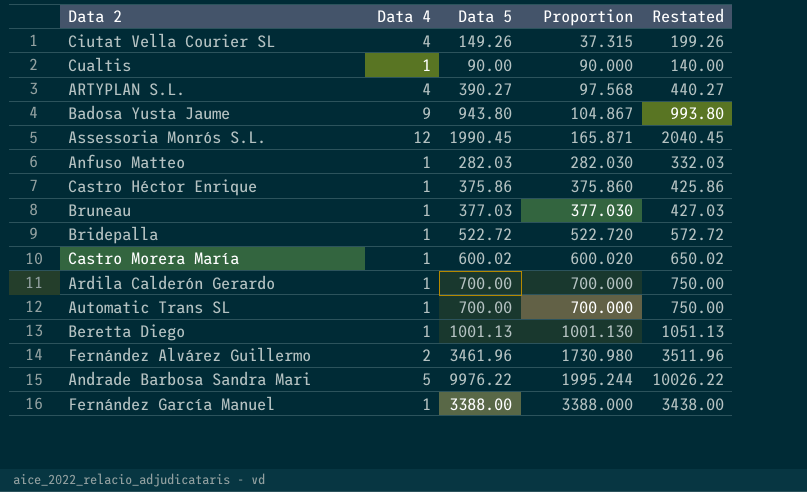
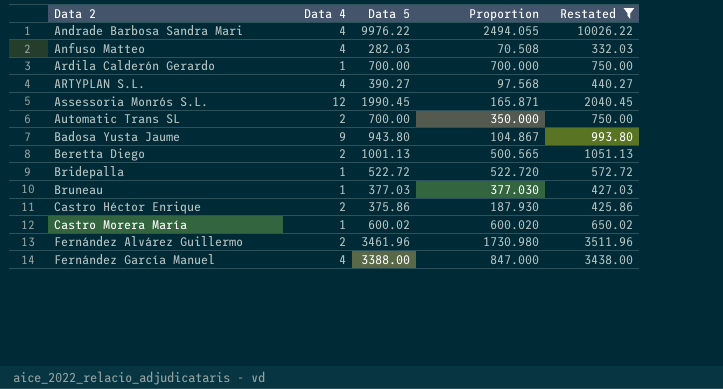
filter: none -> Restated >= 332.03
row order: Proportion ascending -> Data 2 ascending
Andrade Barbosa Sandra Mari | Data 4: 5 -> 4
Andrade Barbosa Sandra Mari | Proportion: 1995.244 -> 2494.055
Anfuso Matteo | Data 4: 1 -> 4
Anfuso Matteo | Proportion: 282.030 -> 70.508
Automatic Trans SL | Data 4: 1 -> 2
Automatic Trans SL | Proportion: 700.000 -> 350.000
Beretta Diego | Data 4: 1 -> 2
Beretta Diego | Proportion: 1001.130 -> 500.565
Castro Héctor Enrique | Data 4: 1 -> 2
Castro Héctor Enrique | Proportion: 375.860 -> 187.930
Fernández García Manuel | Data 4: 1 -> 4
Fernández García Manuel | Proportion: 3388.000 -> 847.000

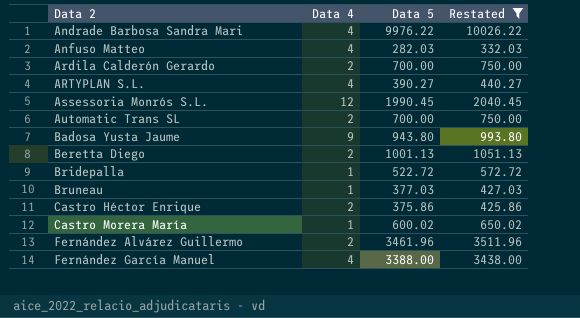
column Proportion | formula: [Data 5] / [Data 4] -> none
Ardila Calderón Gerardo | Data 4: 1 -> 2

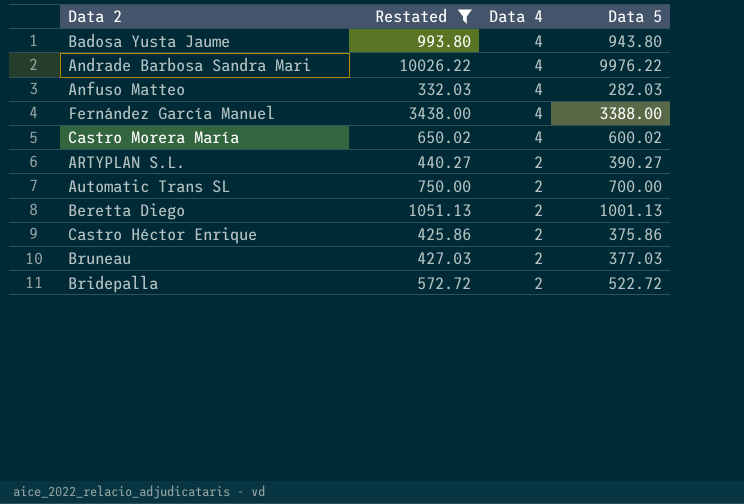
row order: Data 2 ascending -> Data 4 descending
column Restated | position: 4 -> 2
row Ardila Calderón Gerardo: 2 | 700.00 | 750.00 -> none
row Assessoria Monrós S.L.: 12 | 1990.45 | 2040.45 -> none
row Fernández Alvárez Guillermo: 2 | 3461.96 | 3511.96 -> none
Badosa Yusta Jaume | Data 4: 9 -> 4
Castro Morera María | Data 4: 1 -> 4
ARTYPLAN S.L. | Data 4: 4 -> 2
Bruneau | Data 4: 1 -> 2
Bridepalla | Data 4: 1 -> 2

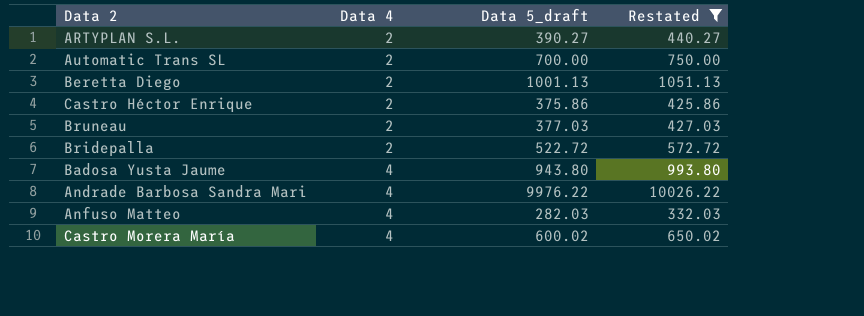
row order: Data 4 descending -> Data 4 ascending
column name: Data 5 -> Data 5_draft
column Restated | position: 2 -> 4
row Fernández García Manuel: 3438.00 | 4 | 3388.00 -> none

